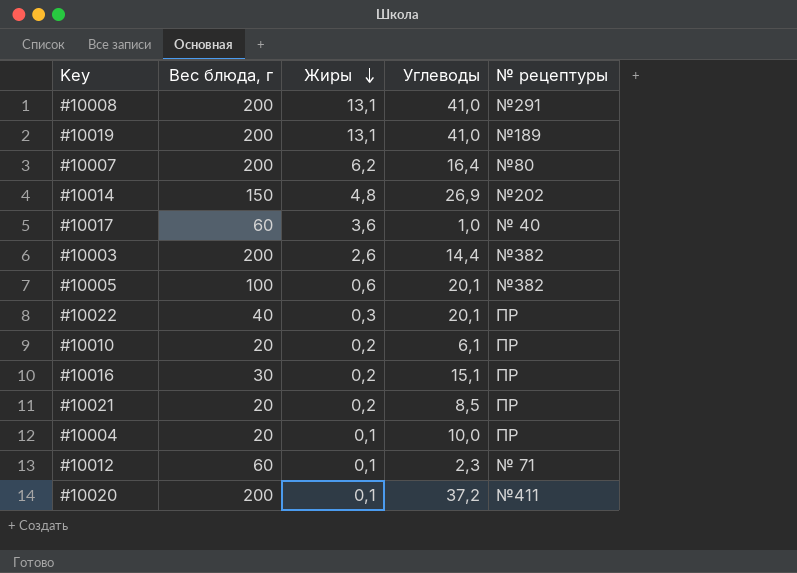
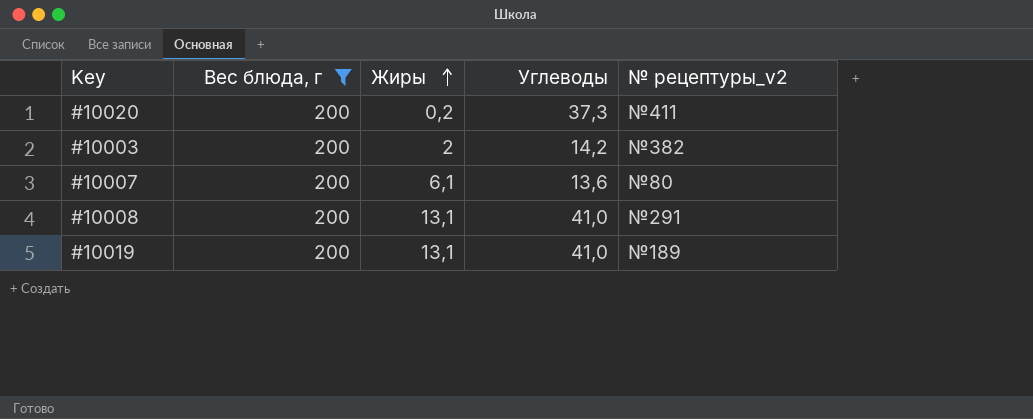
filter: none -> Вес блюда, г = 200
row order: Жиры descending -> Жиры ascending
column name: № рецептуры -> № рецептуры_v2
#10020 | Жиры: 0,1 -> 0,2
#10020 | Углеводы: 37,2 -> 37,3
#10003 | Жиры: 2,6 -> 2
#10003 | Углеводы: 14,4 -> 14,2
#10007 | Жиры: 6,2 -> 6,1
#10007 | Углеводы: 16,4 -> 13,6

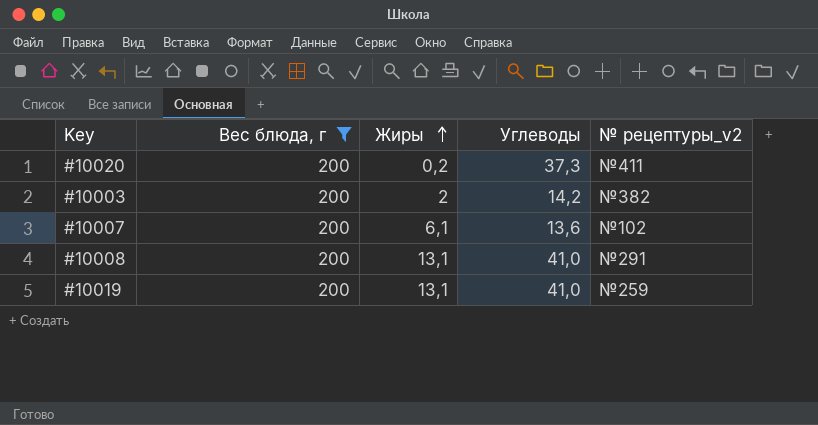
#10007 | № рецептуры_v2: №80 -> №102
#10019 | № рецептуры_v2: №189 -> №259

